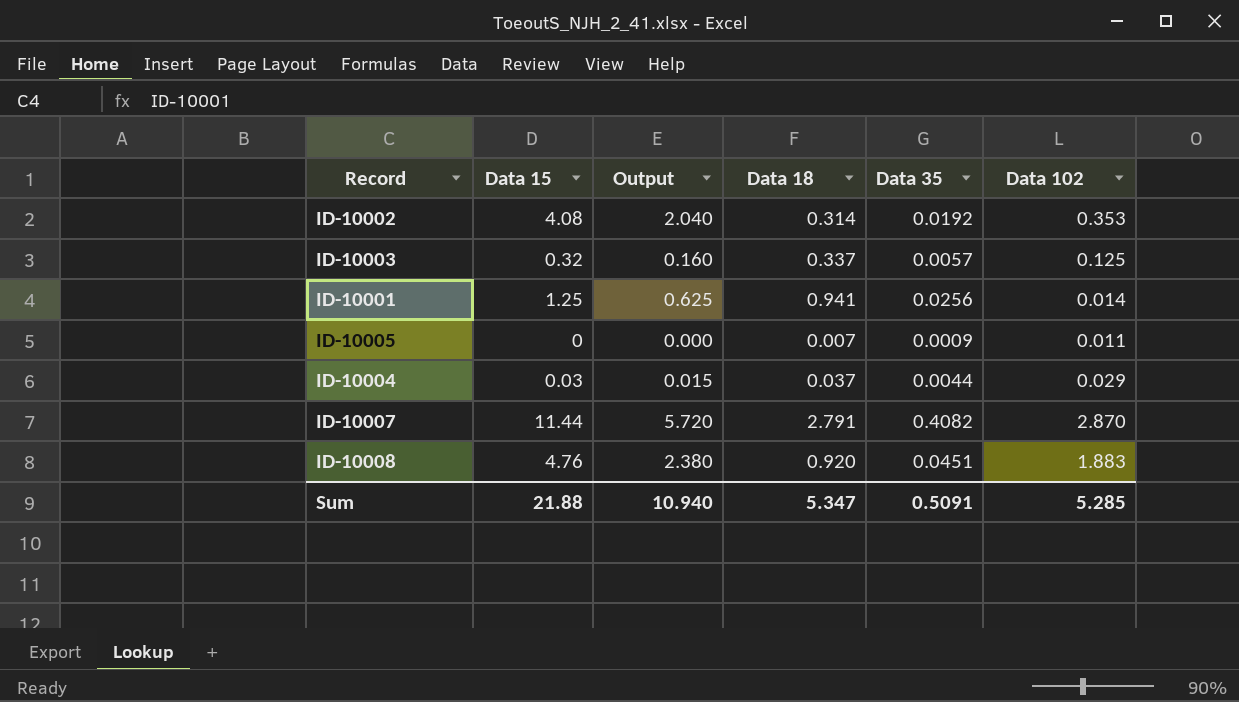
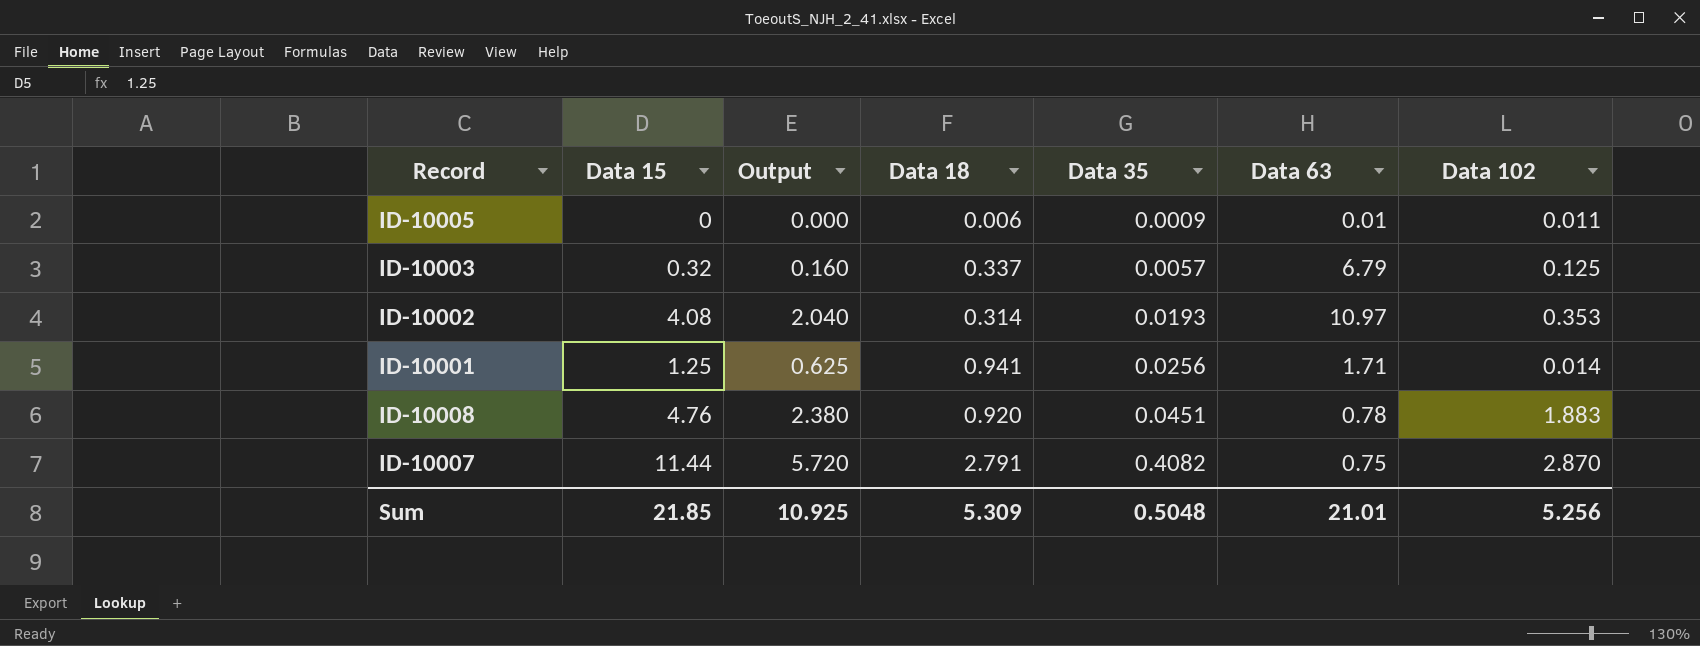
row order: none -> Data 35 ascending
column Data 63 | position: none -> 6
row ID-10004: 0.03 | 0.015 | 0.037 | 0.0044 | 0.029 -> none
ID-10005 | Data 18: 0.007 -> 0.006
ID-10002 | Data 35: 0.0192 -> 0.0193
Sum | Data 15: 21.88 -> 21.85
Sum | Output: 10.940 -> 10.925
Sum | Data 18: 5.347 -> 5.309
Sum | Data 35: 0.5091 -> 0.5048
Sum | Data 102: 5.285 -> 5.256

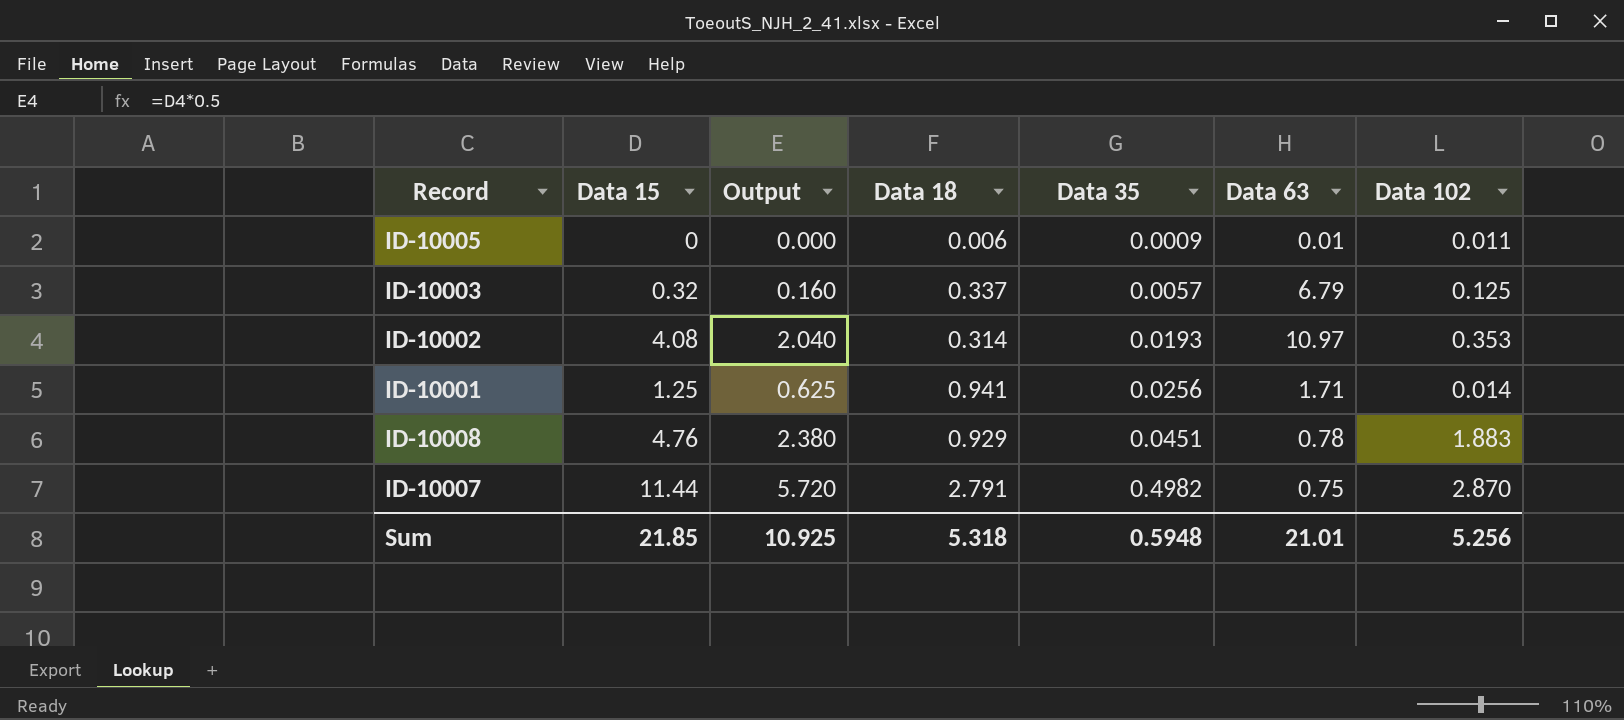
ID-10008 | Data 18: 0.920 -> 0.929
ID-10007 | Data 35: 0.4082 -> 0.4982
Sum | Data 18: 5.309 -> 5.318
Sum | Data 35: 0.5048 -> 0.5948

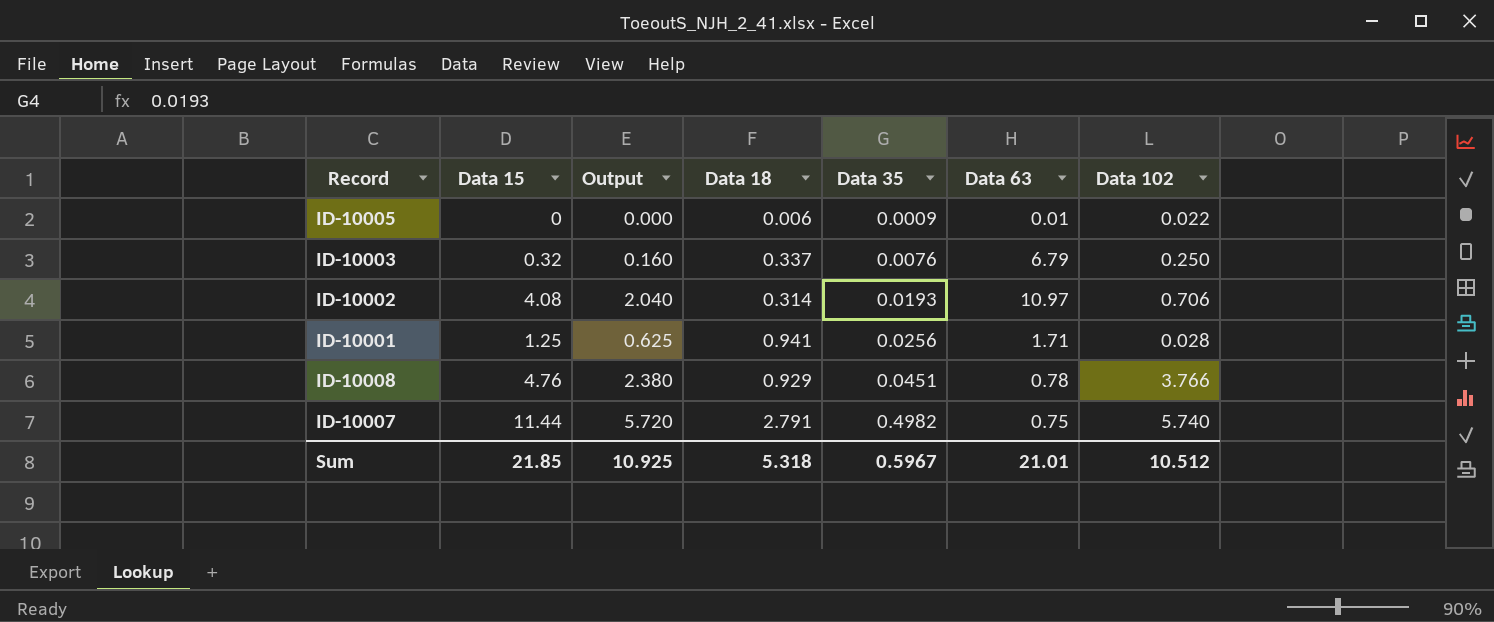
ID-10005 | Data 102: 0.011 -> 0.022
ID-10003 | Data 35: 0.0057 -> 0.0076
ID-10003 | Data 102: 0.125 -> 0.250
ID-10002 | Data 102: 0.353 -> 0.706
ID-10001 | Data 102: 0.014 -> 0.028
ID-10008 | Data 102: 1.883 -> 3.766
ID-10007 | Data 102: 2.870 -> 5.740
Sum | Data 35: 0.5948 -> 0.5967
Sum | Data 102: 5.256 -> 10.512

